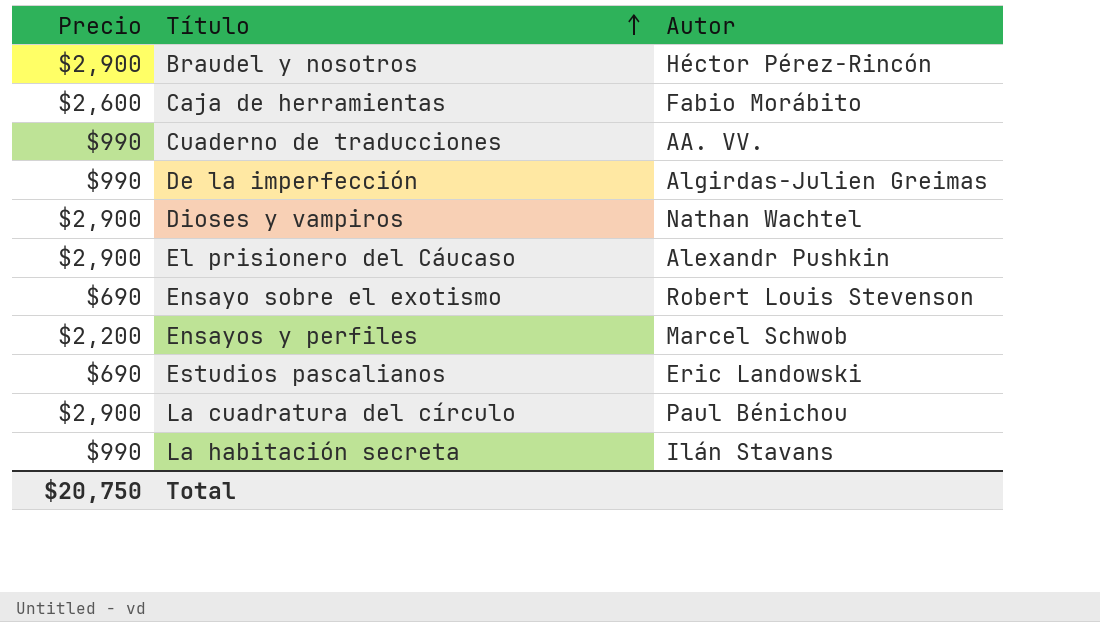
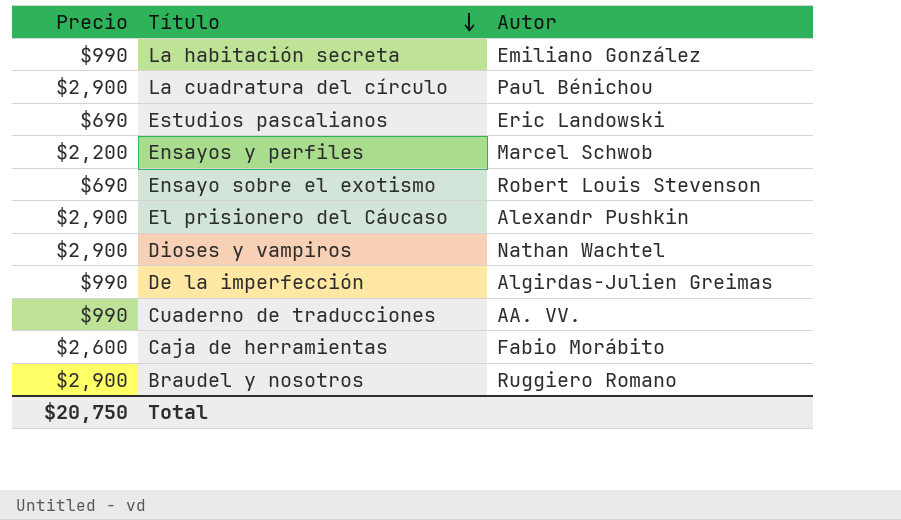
row order: Título ascending -> Título descending
La habitación secreta | Autor: Ilán Stavans -> Emiliano González
Braudel y nosotros | Autor: Héctor Pérez-Rincón -> Ruggiero Romano

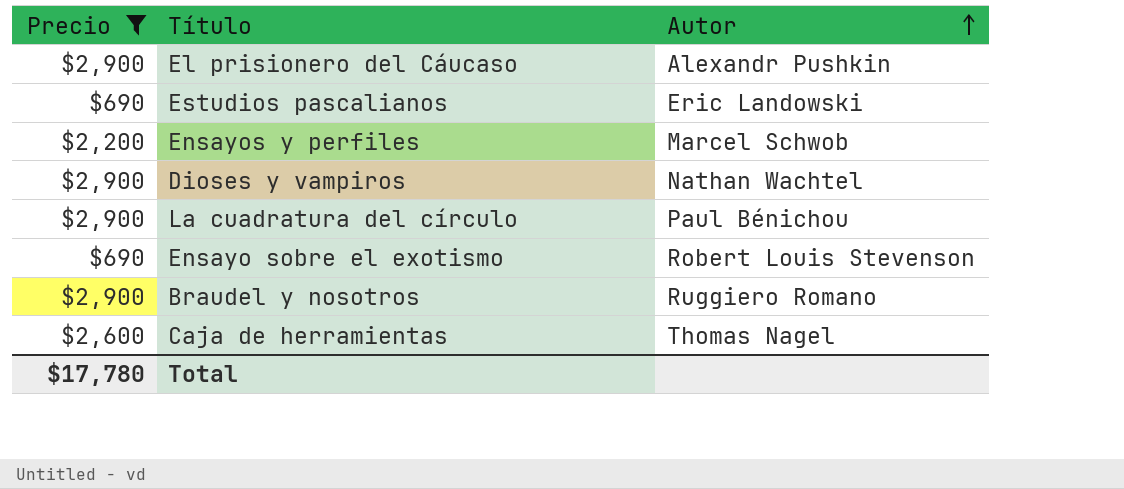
filter: none -> Precio != $990
row order: Título descending -> Autor ascending
Caja de herramientas | Autor: Fabio Morábito -> Thomas Nagel
Total | Precio: $20,750 -> $17,780

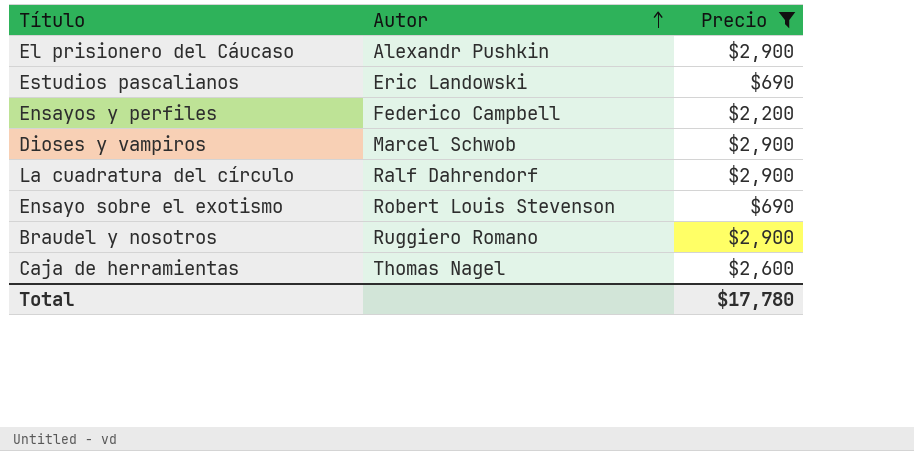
column Precio | position: 1 -> 3
Ensayos y perfiles | Autor: Marcel Schwob -> Federico Campbell
Dioses y vampiros | Autor: Nathan Wachtel -> Marcel Schwob
La cuadratura del círculo | Autor: Paul Bénichou -> Ralf Dahrendorf

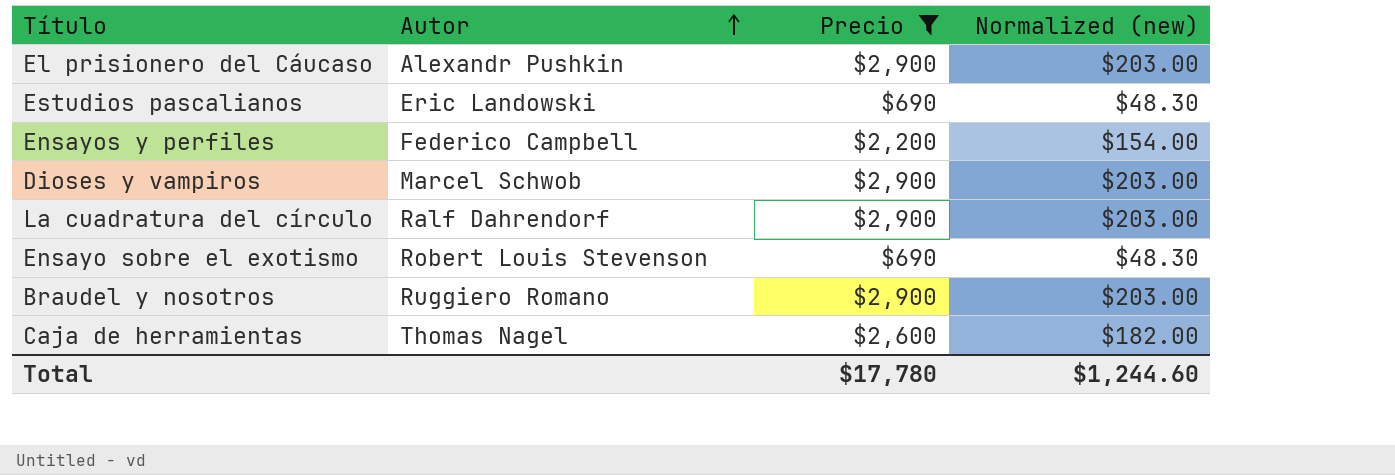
column Normalized (new) | formula: none -> [Precio] * 0.07

